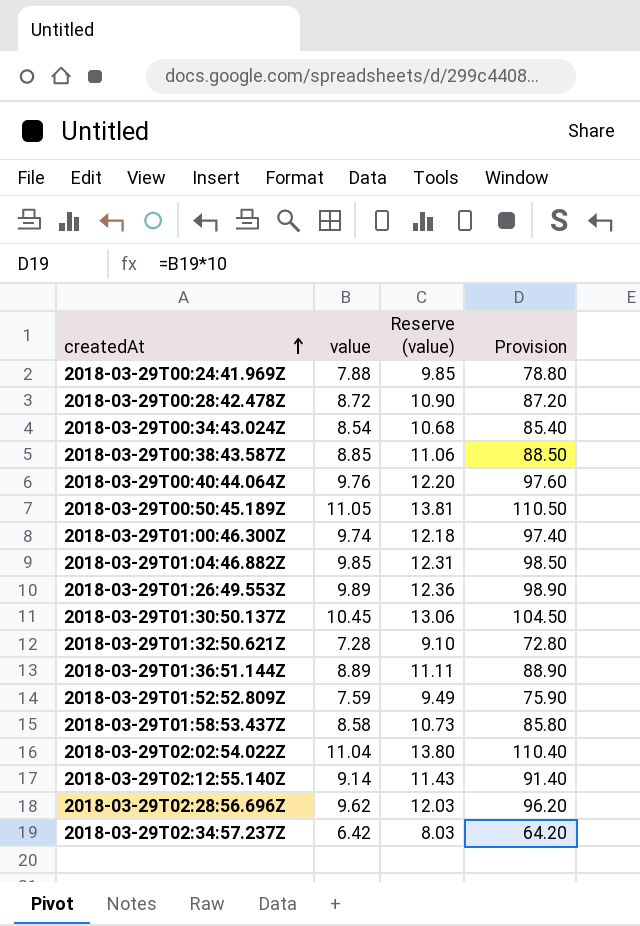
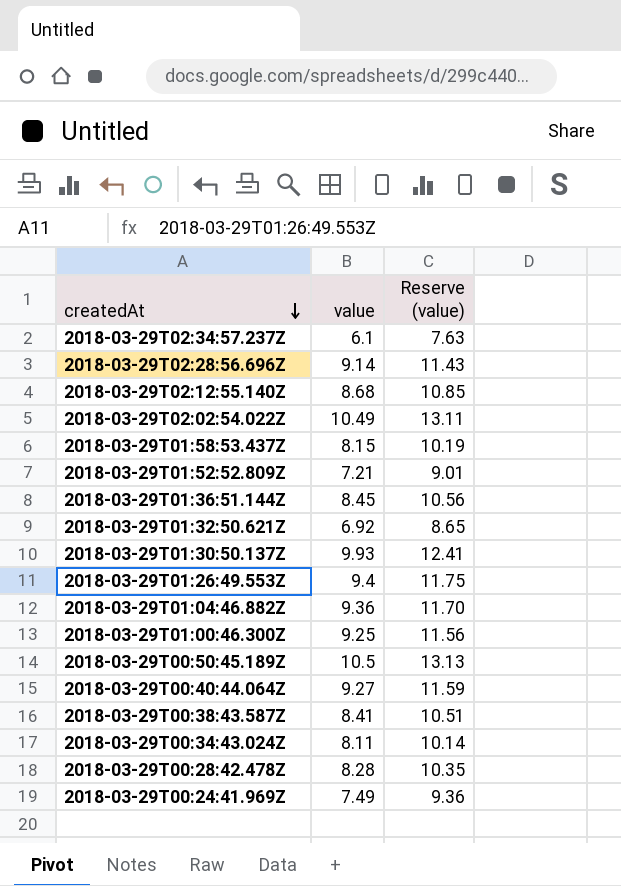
row order: createdAt ascending -> createdAt descending
column Provision | formula: [value] * 10 -> none
2018-03-29T02:34:57.237Z | value: 6.42 -> 6.1
2018-03-29T02:34:57.237Z | Reserve (value): 8.03 -> 7.63
2018-03-29T02:28:56.696Z | value: 9.62 -> 9.14
2018-03-29T02:28:56.696Z | Reserve (value): 12.03 -> 11.43
2018-03-29T02:12:55.140Z | value: 9.14 -> 8.68
2018-03-29T02:12:55.140Z | Reserve (value): 11.43 -> 10.85
2018-03-29T02:02:54.022Z | value: 11.04 -> 10.49
2018-03-29T02:02:54.022Z | Reserve (value): 13.80 -> 13.11
2018-03-29T01:58:53.437Z | value: 8.58 -> 8.15
2018-03-29T01:58:53.437Z | Reserve (value): 10.73 -> 10.19
2018-03-29T01:52:52.809Z | value: 7.59 -> 7.21
2018-03-29T01:52:52.809Z | Reserve (value): 9.49 -> 9.01
2018-03-29T01:36:51.144Z | value: 8.89 -> 8.45
2018-03-29T01:36:51.144Z | Reserve (value): 11.11 -> 10.56
2018-03-29T01:32:50.621Z | value: 7.28 -> 6.92
2018-03-29T01:32:50.621Z | Reserve (value): 9.10 -> 8.65
2018-03-29T01:30:50.137Z | value: 10.45 -> 9.93
2018-03-29T01:30:50.137Z | Reserve (value): 13.06 -> 12.41
2018-03-29T01:26:49.553Z | value: 9.89 -> 9.4
2018-03-29T01:26:49.553Z | Reserve (value): 12.36 -> 11.75
2018-03-29T01:04:46.882Z | value: 9.85 -> 9.36
2018-03-29T01:04:46.882Z | Reserve (value): 12.31 -> 11.70
2018-03-29T01:00:46.300Z | value: 9.74 -> 9.25
2018-03-29T01:00:46.300Z | Reserve (value): 12.18 -> 11.56
2018-03-29T00:50:45.189Z | value: 11.05 -> 10.5
2018-03-29T00:50:45.189Z | Reserve (value): 13.81 -> 13.13
2018-03-29T00:40:44.064Z | value: 9.76 -> 9.27
2018-03-29T00:40:44.064Z | Reserve (value): 12.20 -> 11.59
2018-03-29T00:38:43.587Z | value: 8.85 -> 8.41
2018-03-29T00:38:43.587Z | Reserve (value): 11.06 -> 10.51
2018-03-29T00:34:43.024Z | value: 8.54 -> 8.11
2018-03-29T00:34:43.024Z | Reserve (value): 10.68 -> 10.14
2018-03-29T00:28:42.478Z | value: 8.72 -> 8.28
2018-03-29T00:28:42.478Z | Reserve (value): 10.90 -> 10.35
2018-03-29T00:24:41.969Z | value: 7.88 -> 7.49
2018-03-29T00:24:41.969Z | Reserve (value): 9.85 -> 9.36

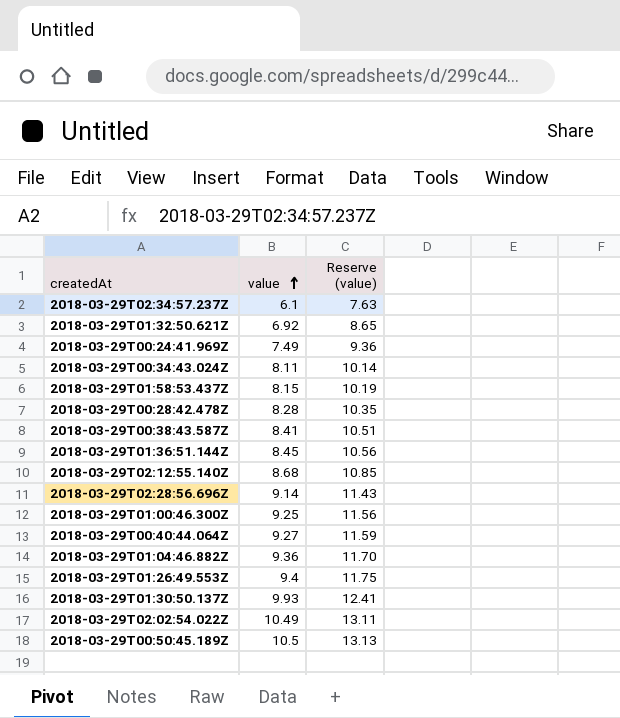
row order: createdAt descending -> value ascending
row 2018-03-29T01:52:52.809Z: 7.21 | 9.01 -> none

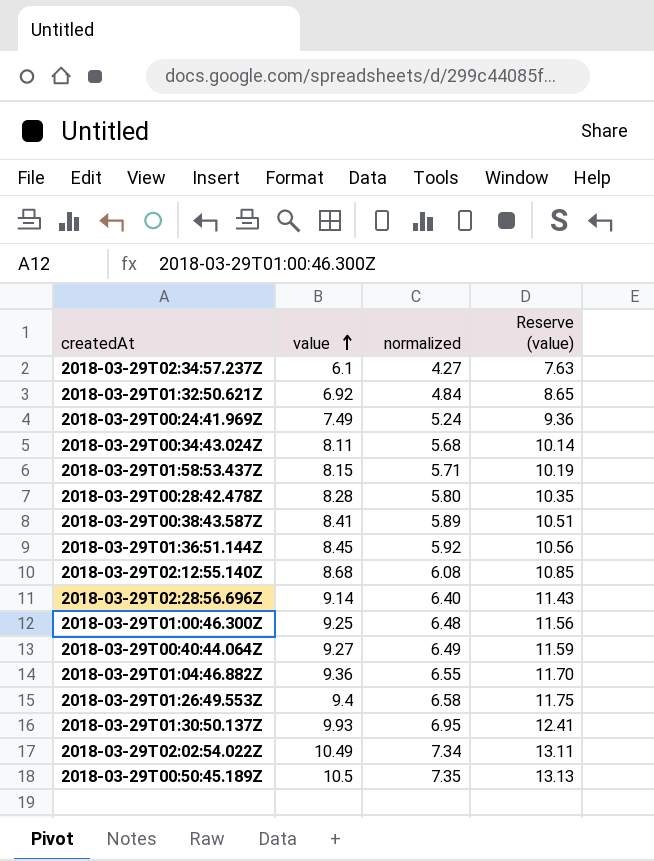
column normalized | formula: none -> [value] * 0.7

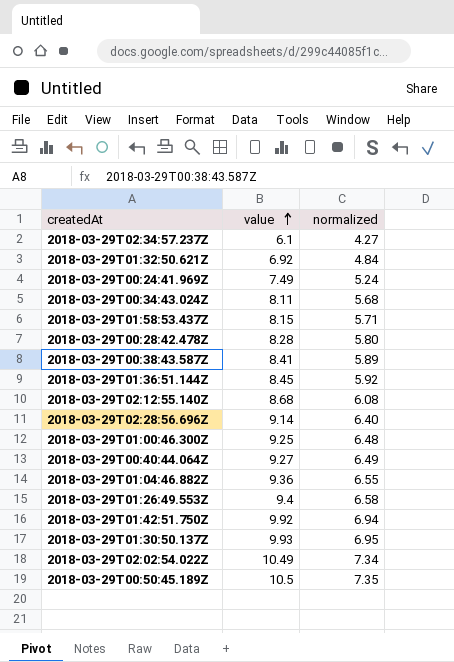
column Reserve (value) | formula: [value] * 1.25 -> none
row 2018-03-29T01:42:51.750Z: none -> 9.92 | 6.94

